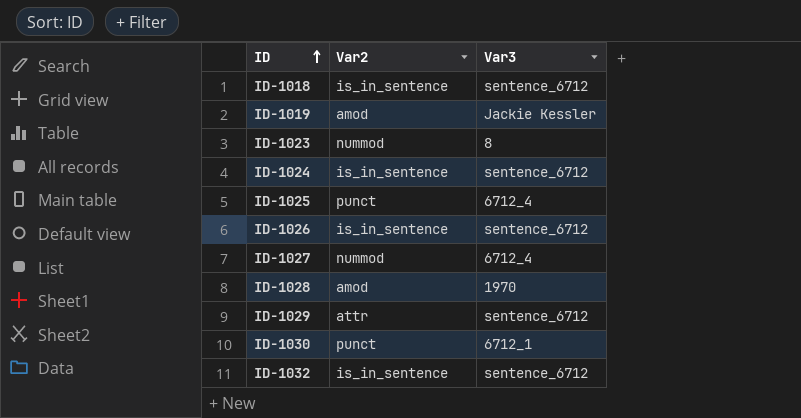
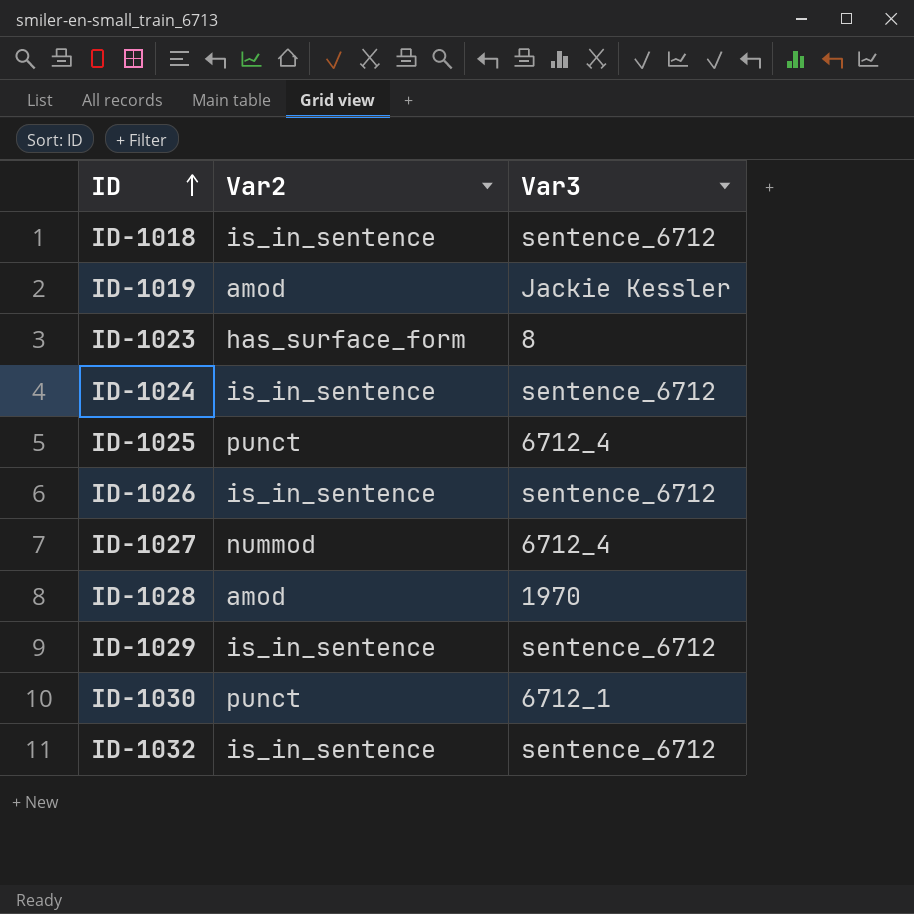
ID-1023 | Var2: nummod -> has_surface_form
ID-1029 | Var2: attr -> is_in_sentence

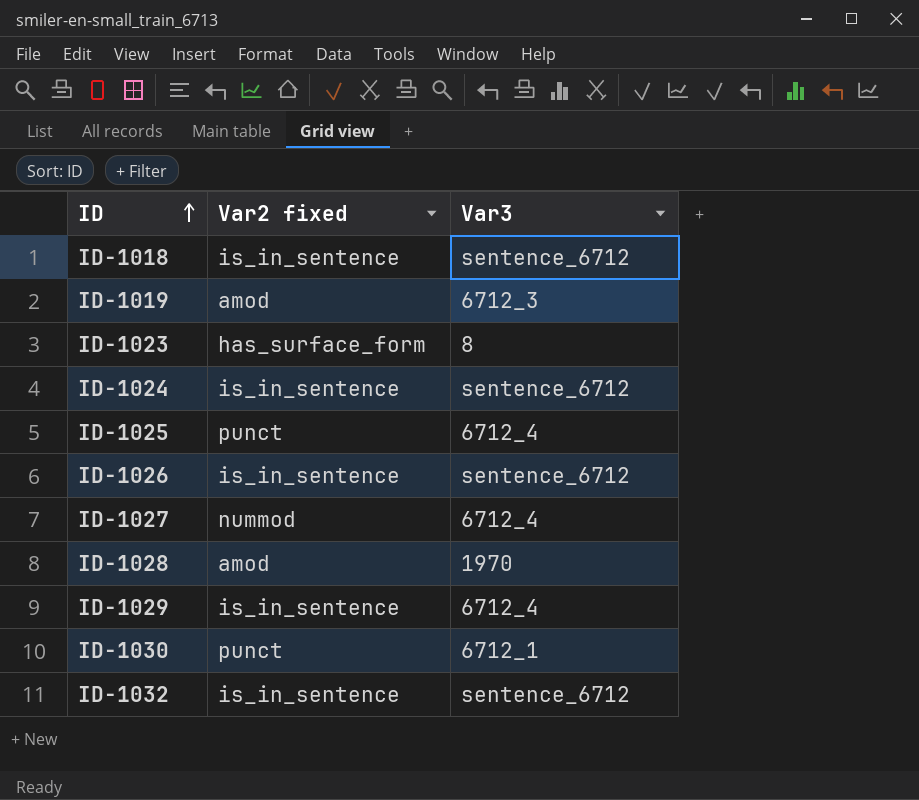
column name: Var2 -> Var2 fixed
ID-1019 | Var3: Jackie Kessler -> 6712_3
ID-1029 | Var3: sentence_6712 -> 6712_4

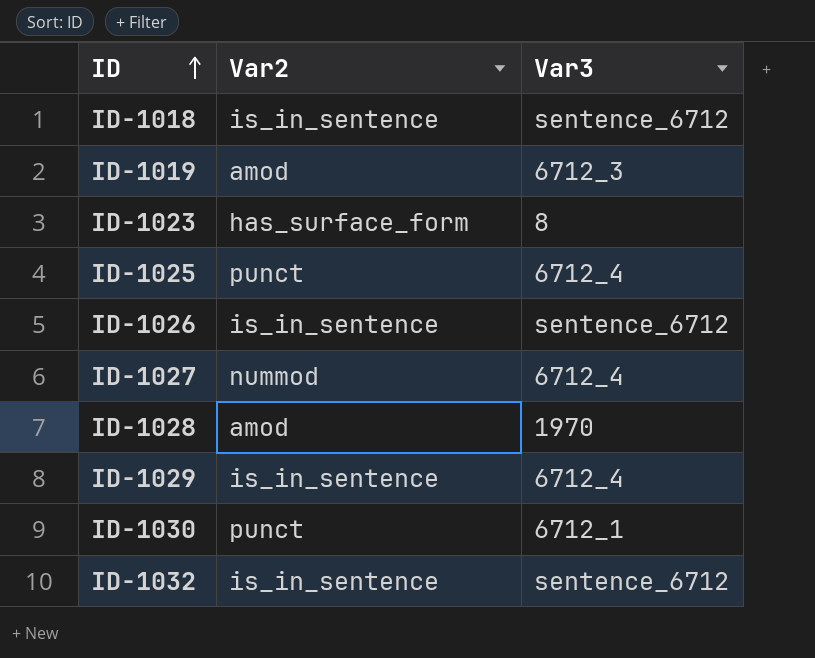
column name: Var2 fixed -> Var2
row ID-1024: is_in_sentence | sentence_6712 -> none

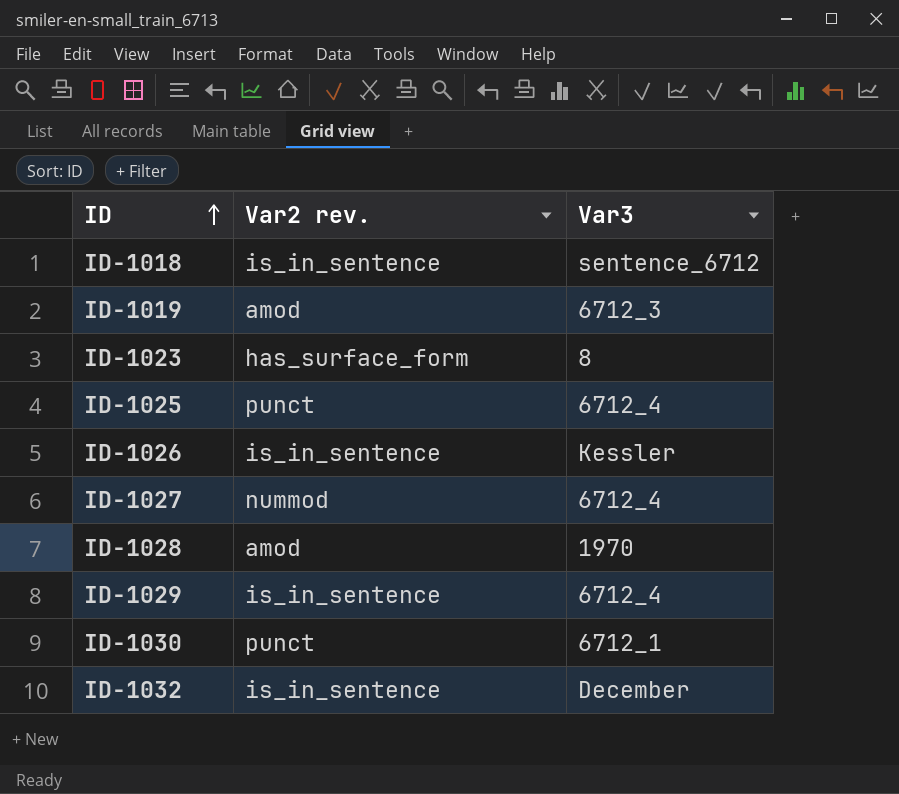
column name: Var2 -> Var2 rev.
ID-1026 | Var3: sentence_6712 -> Kessler
ID-1032 | Var3: sentence_6712 -> December

